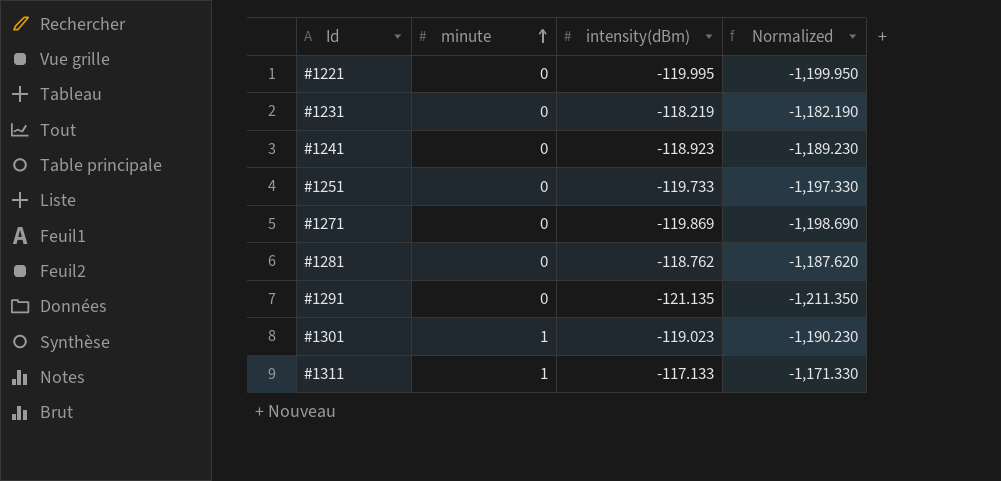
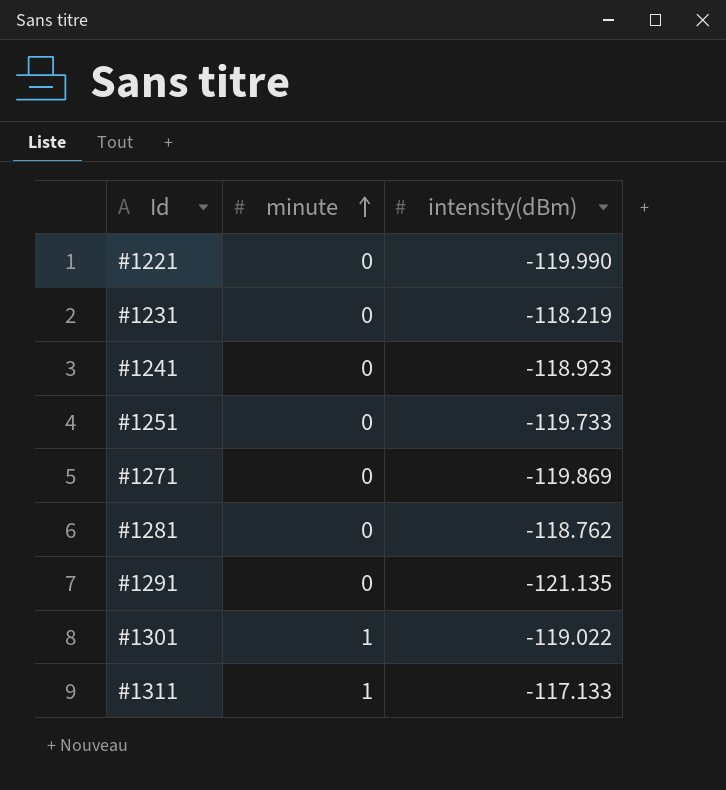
column Normalized | formula: [intensity(dBm)] * 10 -> none
#1221 | intensity(dBm): -119.995 -> -119.990
#1301 | intensity(dBm): -119.023 -> -119.022

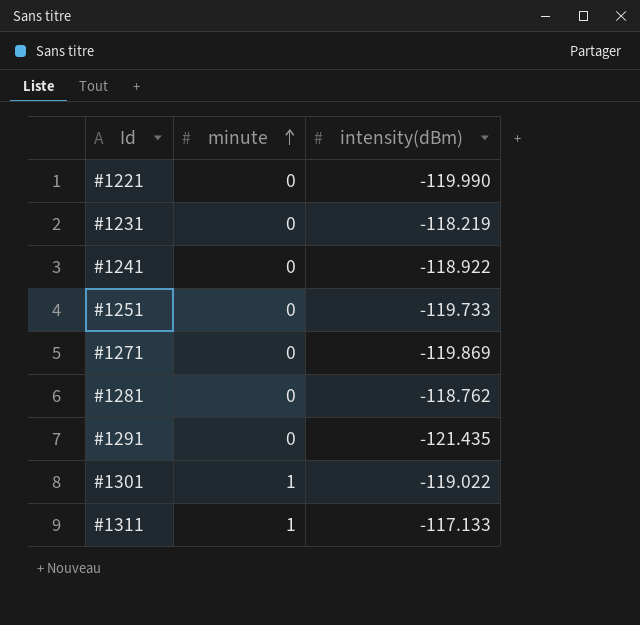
#1241 | intensity(dBm): -118.923 -> -118.922
#1291 | intensity(dBm): -121.135 -> -121.435

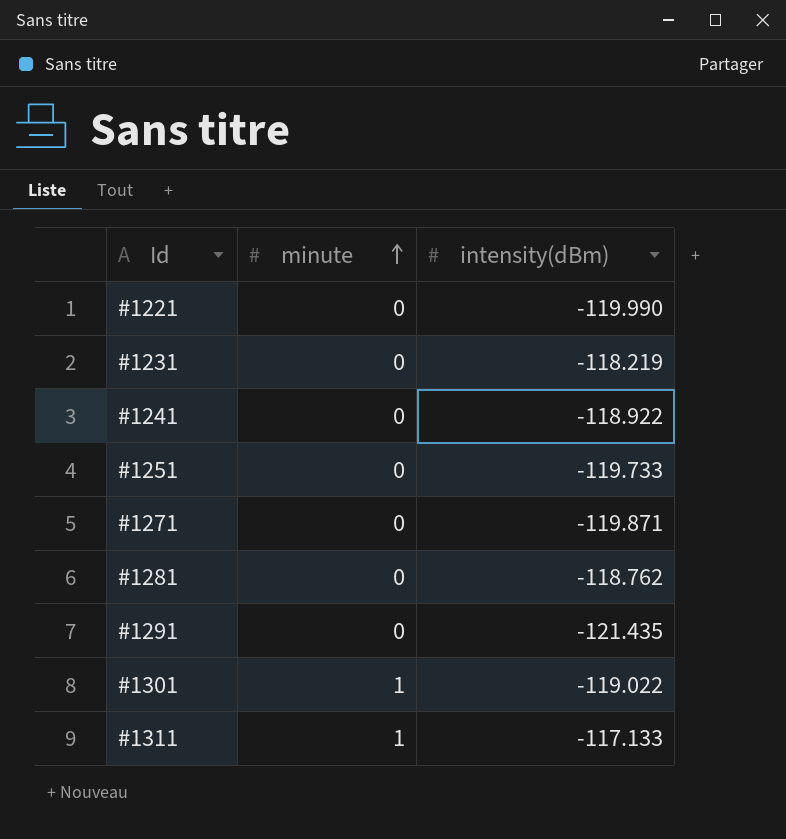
#1271 | intensity(dBm): -119.869 -> -119.871

